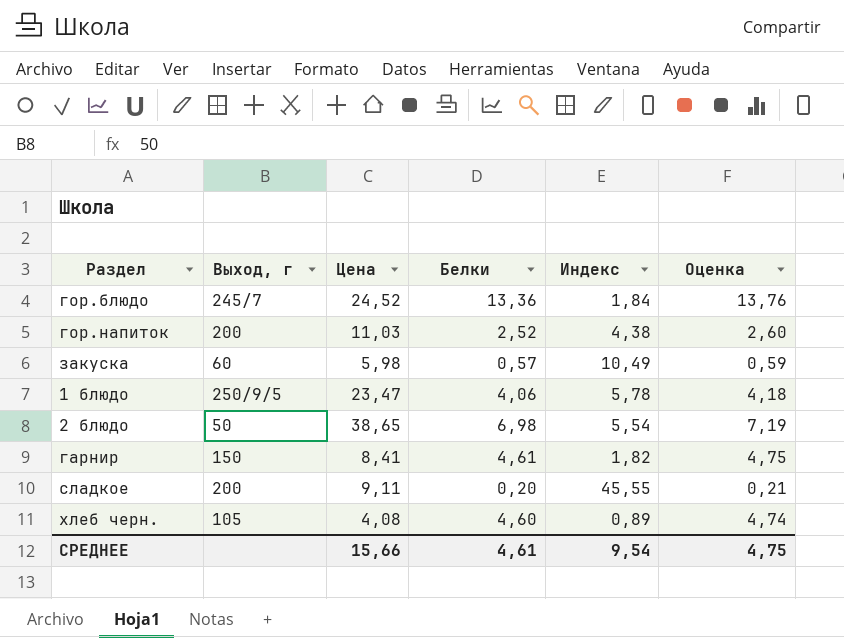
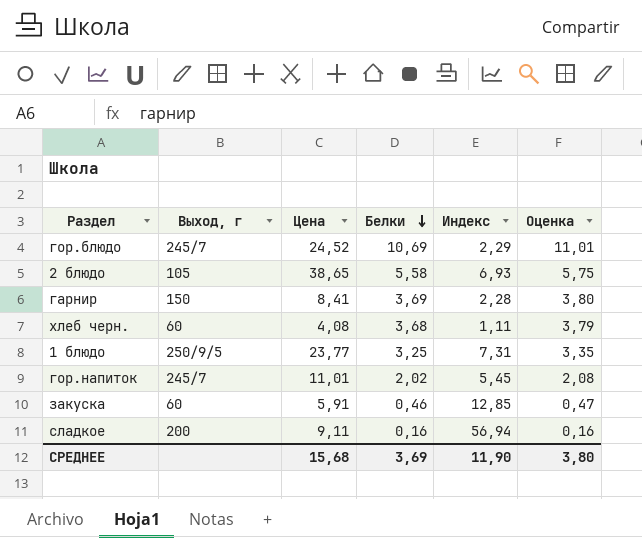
row order: none -> Белки descending
гор.блюдо | Белки: 13,36 -> 10,69
гор.блюдо | Индекс: 1,84 -> 2,29
гор.блюдо | Оценка: 13,76 -> 11,01
2 блюдо | Выход, г: 50 -> 105
2 блюдо | Белки: 6,98 -> 5,58
2 блюдо | Индекс: 5,54 -> 6,93
2 блюдо | Оценка: 7,19 -> 5,75
гарнир | Белки: 4,61 -> 3,69
гарнир | Индекс: 1,82 -> 2,28
гарнир | Оценка: 4,75 -> 3,80
хлеб черн. | Выход, г: 105 -> 60
хлеб черн. | Белки: 4,60 -> 3,68
хлеб черн. | Индекс: 0,89 -> 1,11
хлеб черн. | Оценка: 4,74 -> 3,79
1 блюдо | Цена: 23,47 -> 23,77
1 блюдо | Белки: 4,06 -> 3,25
1 блюдо | Индекс: 5,78 -> 7,31
1 блюдо | Оценка: 4,18 -> 3,35
гор.напиток | Выход, г: 200 -> 245/7
гор.напиток | Цена: 11,03 -> 11,01
гор.напиток | Белки: 2,52 -> 2,02
гор.напиток | Индекс: 4,38 -> 5,45
гор.напиток | Оценка: 2,60 -> 2,08
закуска | Цена: 5,98 -> 5,91
закуска | Белки: 0,57 -> 0,46
закуска | Индекс: 10,49 -> 12,85
закуска | Оценка: 0,59 -> 0,47
сладкое | Белки: 0,20 -> 0,16
сладкое | Индекс: 45,55 -> 56,94
сладкое | Оценка: 0,21 -> 0,16
СРЕДНЕЕ | Цена: 15,66 -> 15,68
СРЕДНЕЕ | Белки: 4,61 -> 3,69
СРЕДНЕЕ | Индекс: 9,54 -> 11,90
СРЕДНЕЕ | Оценка: 4,75 -> 3,80

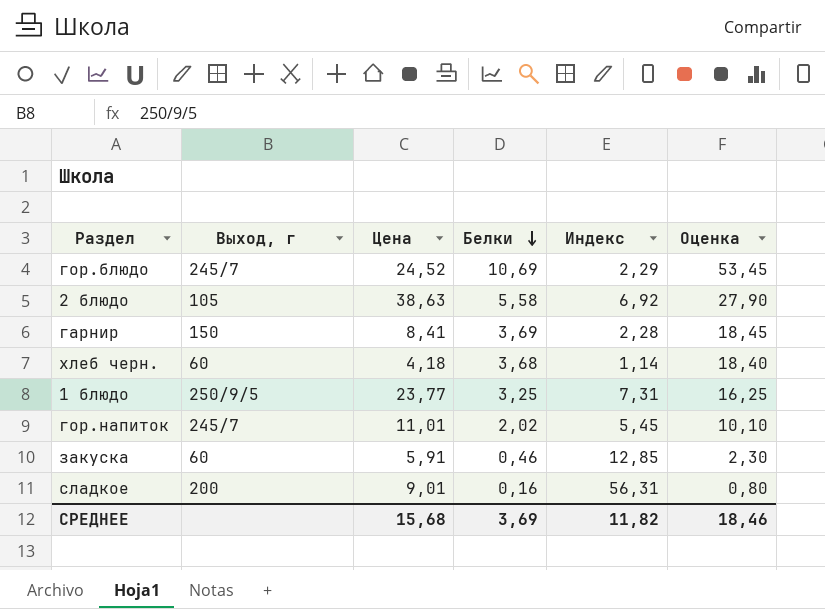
column Оценка | formula: [Белки] * 1,03 -> [Белки] * 5
2 блюдо | Цена: 38,65 -> 38,63
2 блюдо | Индекс: 6,93 -> 6,92
хлеб черн. | Цена: 4,08 -> 4,18
хлеб черн. | Индекс: 1,11 -> 1,14
сладкое | Цена: 9,11 -> 9,01
сладкое | Индекс: 56,94 -> 56,31
СРЕДНЕЕ | Индекс: 11,90 -> 11,82
СРЕДНЕЕ | Оценка: 3,80 -> 18,46

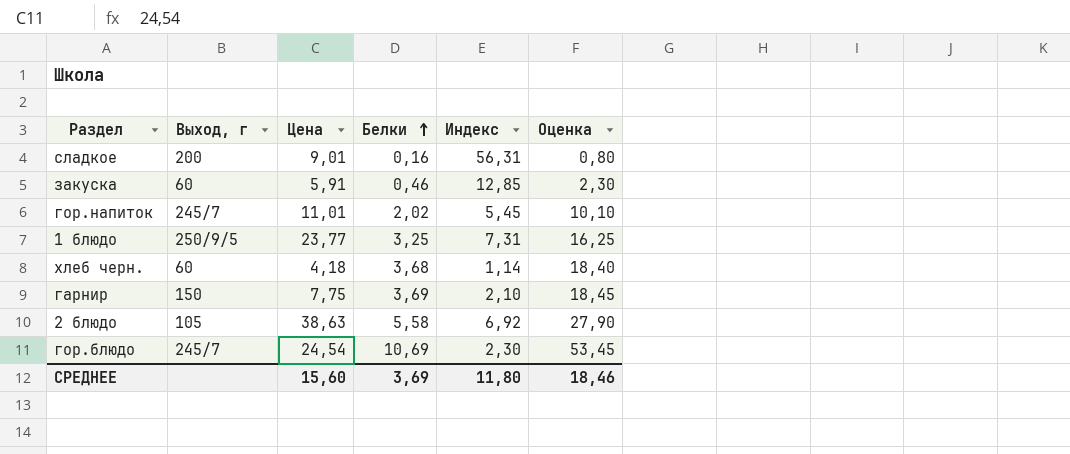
row order: Белки descending -> Белки ascending
гарнир | Цена: 8,41 -> 7,75
гарнир | Индекс: 2,28 -> 2,10
гор.блюдо | Цена: 24,52 -> 24,54
гор.блюдо | Индекс: 2,29 -> 2,30
СРЕДНЕЕ | Цена: 15,68 -> 15,60
СРЕДНЕЕ | Индекс: 11,82 -> 11,80

